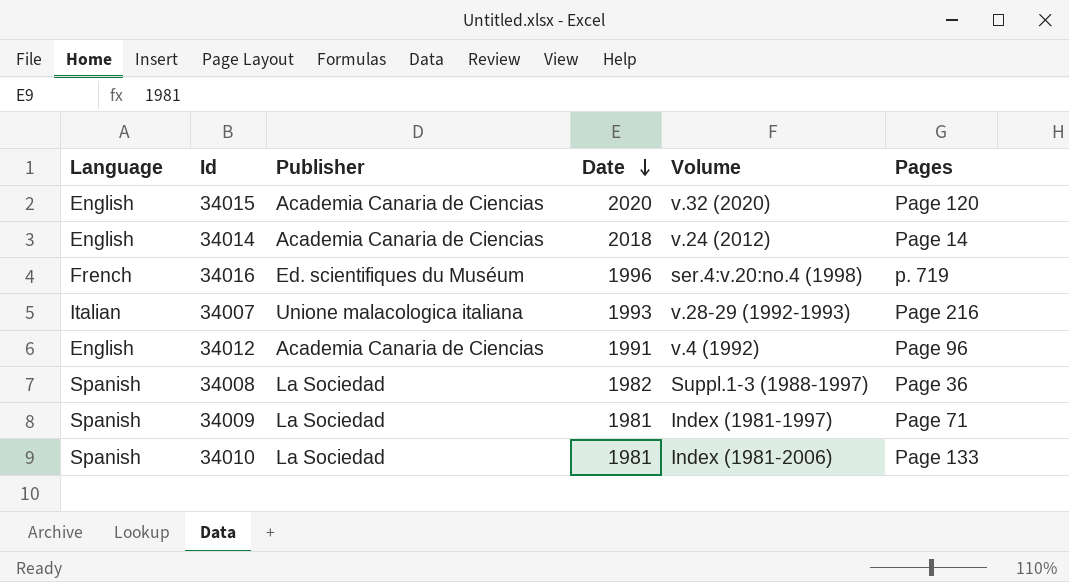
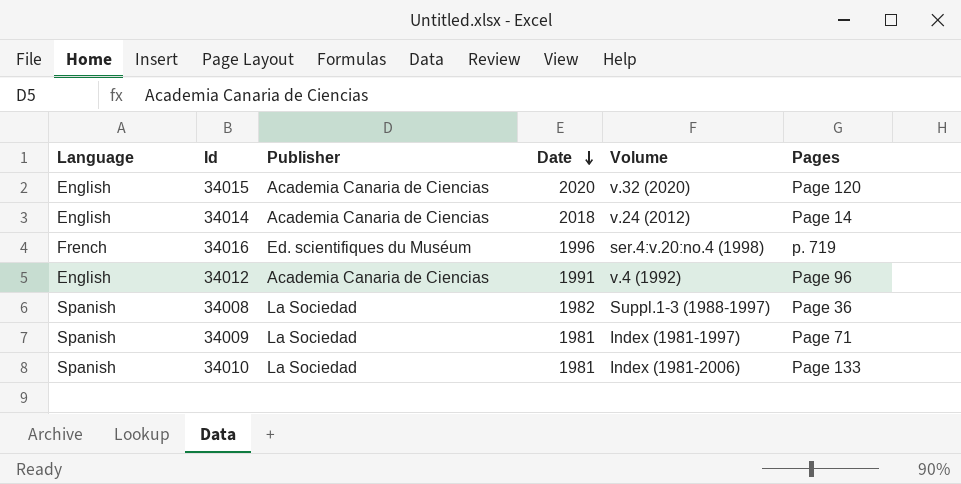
row 34007: Italian | Unione malacologica italiana | 1993 | v.28-29 (1992-1993) | Page 216 -> none

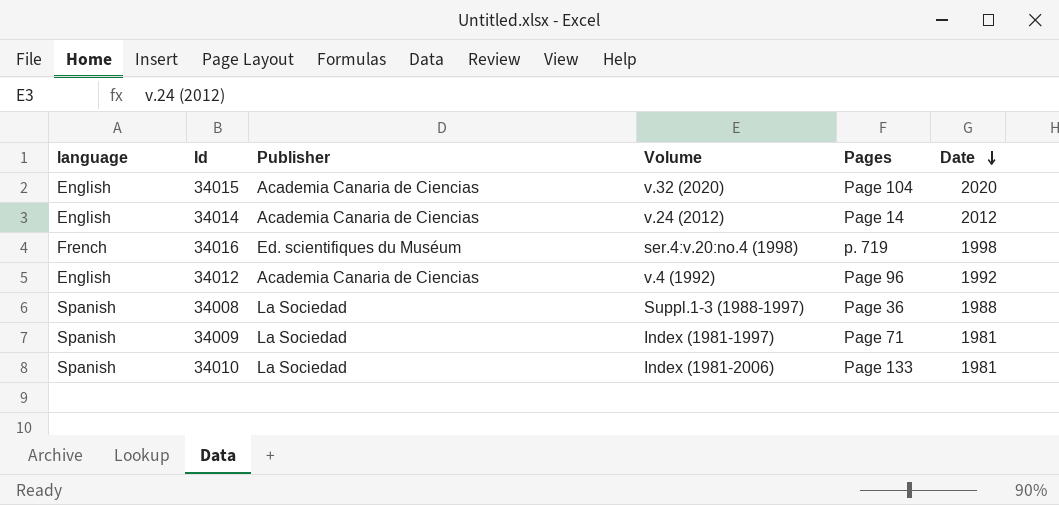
column name: Language -> language
column Date | position: 4 -> 6
34015 | Pages: Page 120 -> Page 104
34014 | Date: 2018 -> 2012
34016 | Date: 1996 -> 1998
34012 | Date: 1991 -> 1992
34008 | Date: 1982 -> 1988

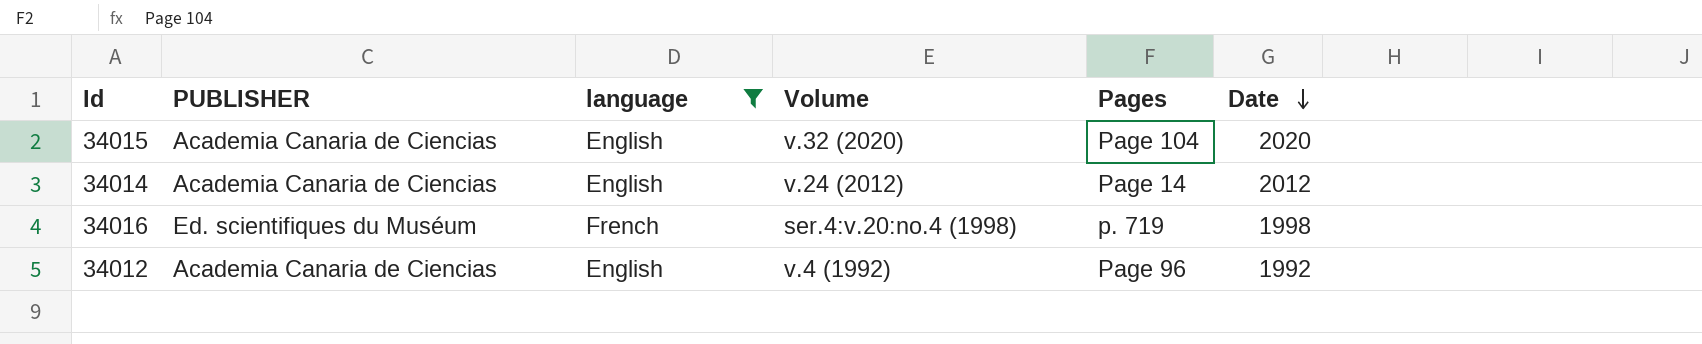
filter: none -> language != Spanish
column name: Publisher -> PUBLISHER
column language | position: 1 -> 3

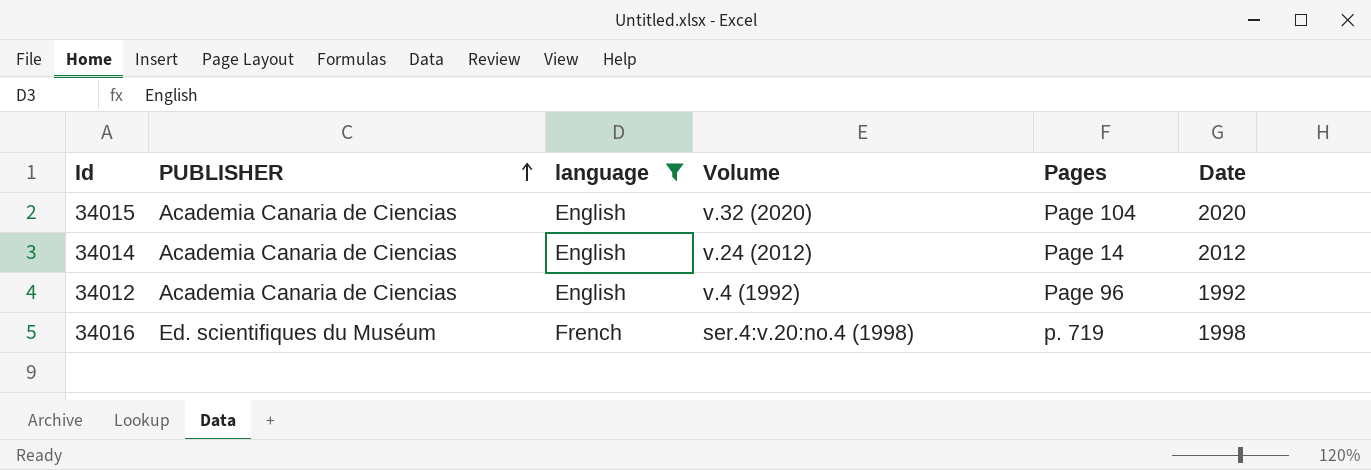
row order: Date descending -> PUBLISHER ascending

